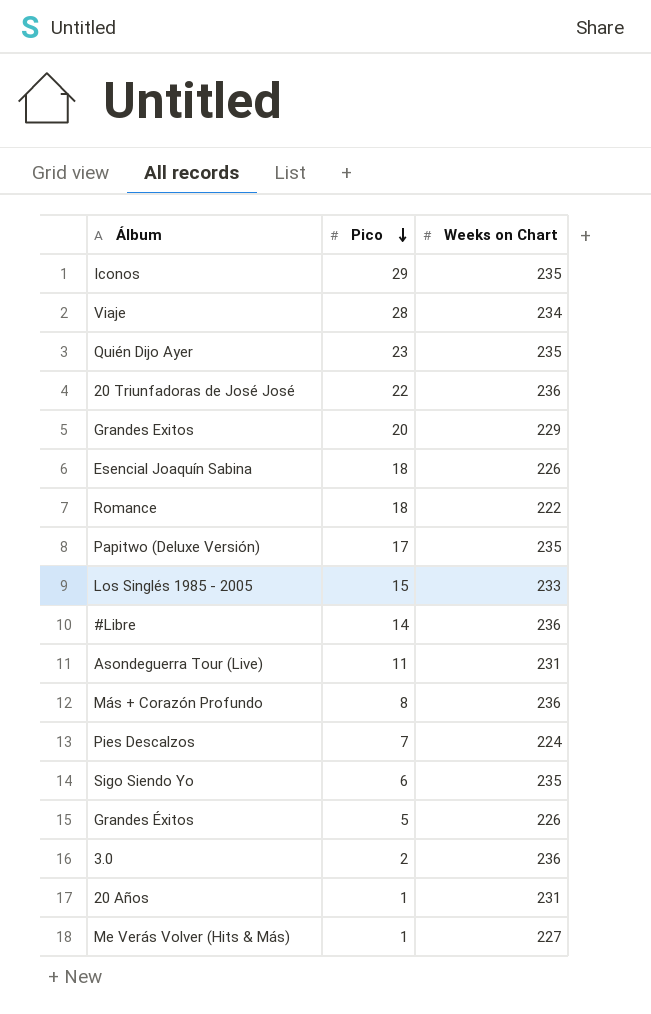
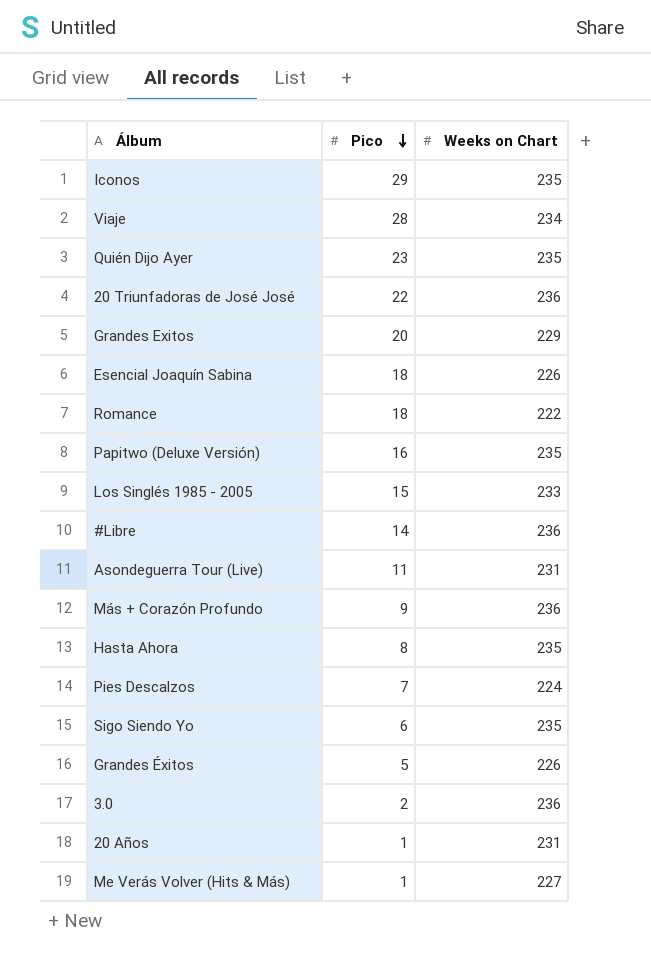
Papitwo (Deluxe Versión) | Pico: 17 -> 16
Más + Corazón Profundo | Pico: 8 -> 9
row Hasta Ahora: none -> 8 | 235

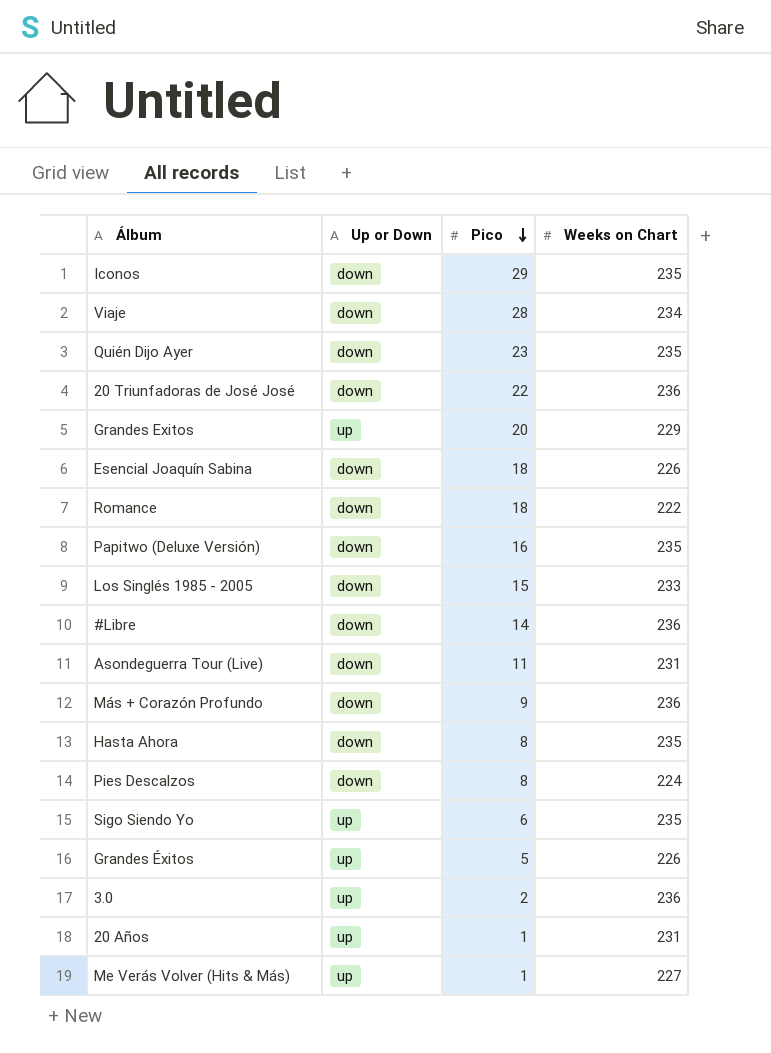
column Up or Down | position: none -> 2
Pies Descalzos | Pico: 7 -> 8

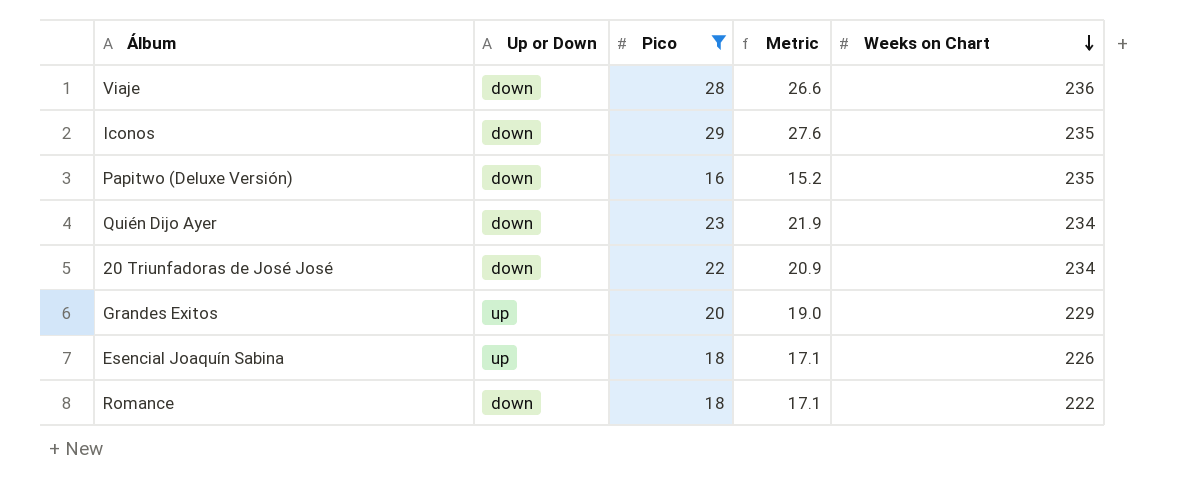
filter: none -> Pico >= 16
row order: Pico descending -> Weeks on Chart descending
column Metric | formula: none -> [Pico] * 0.95
Viaje | Weeks on Chart: 234 -> 236
Quién Dijo Ayer | Weeks on Chart: 235 -> 234
20 Triunfadoras de José José | Weeks on Chart: 236 -> 234
Esencial Joaquín Sabina | Up or Down: down -> up

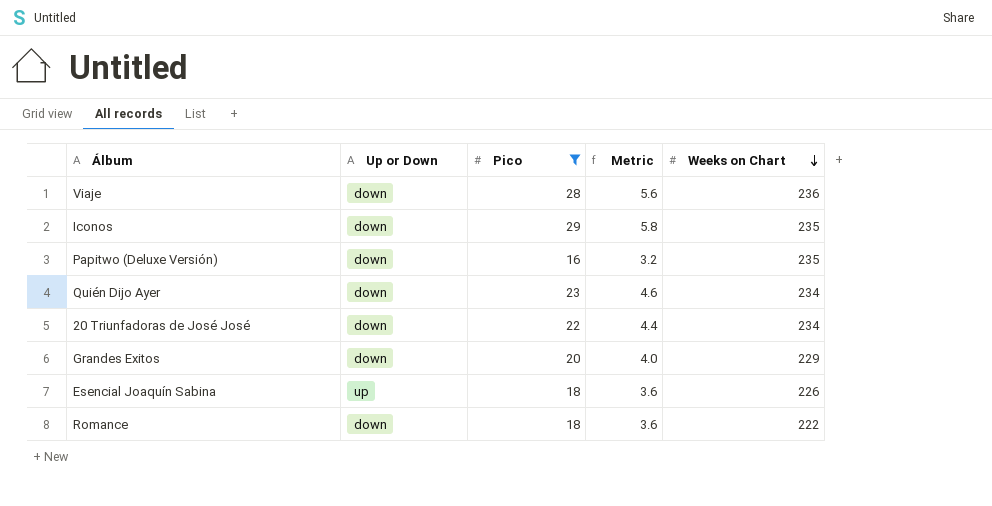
column Metric | formula: [Pico] * 0.95 -> [Pico] * 0.2
Grandes Exitos | Up or Down: up -> down

